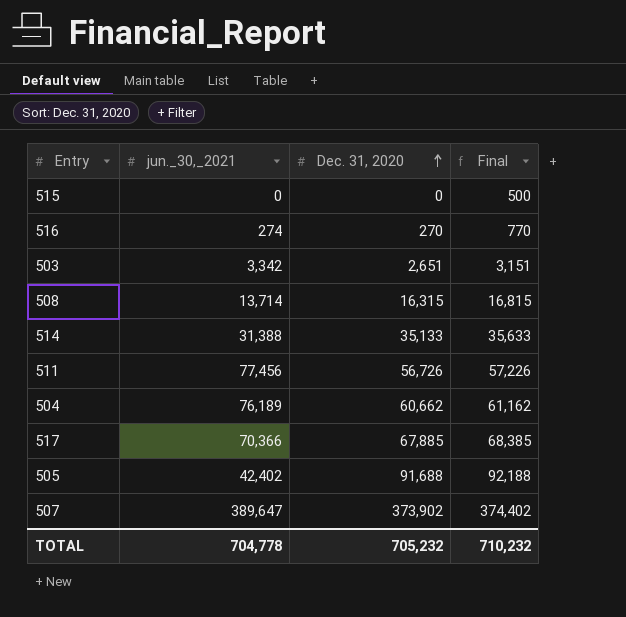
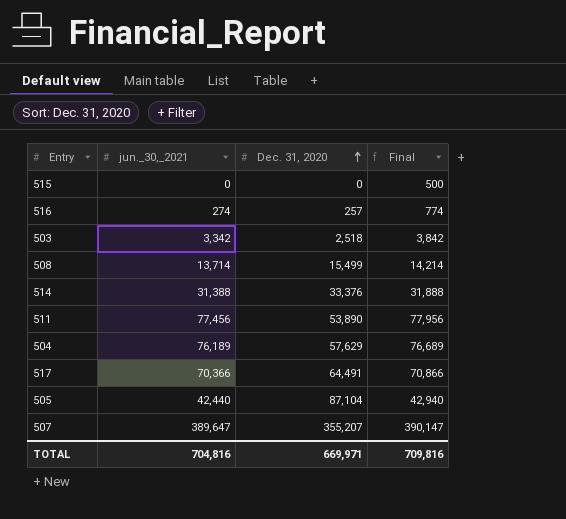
column Final | formula: [Dec. 31, 2020] + 500 -> [jun._30,_2021] + 500
516 | Dec. 31, 2020: 270 -> 257
503 | Dec. 31, 2020: 2,651 -> 2,518
508 | Dec. 31, 2020: 16,315 -> 15,499
514 | Dec. 31, 2020: 35,133 -> 33,376
511 | Dec. 31, 2020: 56,726 -> 53,890
504 | Dec. 31, 2020: 60,662 -> 57,629
517 | Dec. 31, 2020: 67,885 -> 64,491
505 | jun._30,_2021: 42,402 -> 42,440
505 | Dec. 31, 2020: 91,688 -> 87,104
507 | Dec. 31, 2020: 373,902 -> 355,207
TOTAL | jun._30,_2021: 704,778 -> 704,816
TOTAL | Dec. 31, 2020: 705,232 -> 669,971
TOTAL | Final: 710,232 -> 709,816

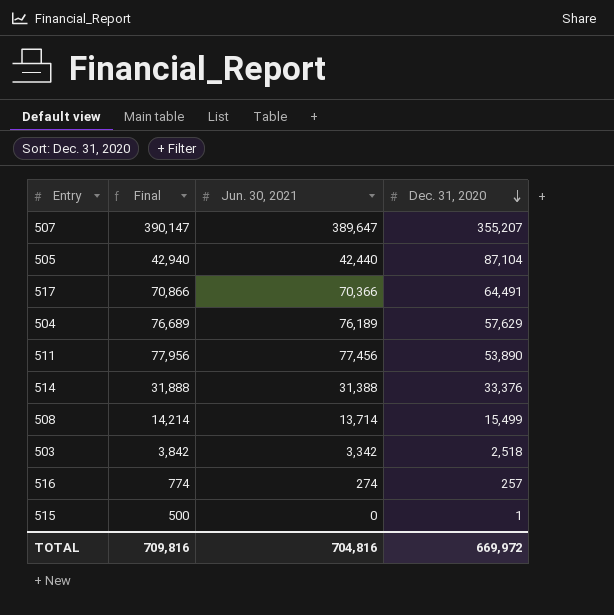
row order: Dec. 31, 2020 ascending -> Dec. 31, 2020 descending
column Final | position: 4 -> 2
column name: jun._30,_2021 -> Jun. 30, 2021
515 | Dec. 31, 2020: 0 -> 1
TOTAL | Dec. 31, 2020: 669,971 -> 669,972

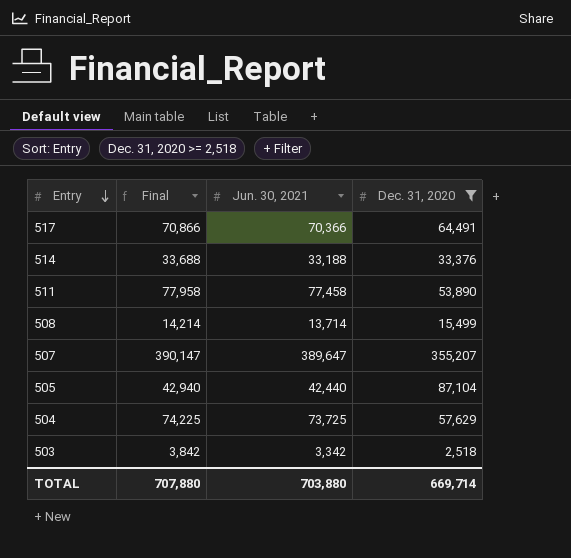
filter: none -> Dec. 31, 2020 >= 2,518
row order: Dec. 31, 2020 descending -> Entry descending
514 | Final: 31,888 -> 33,688
514 | Jun. 30, 2021: 31,388 -> 33,188
511 | Final: 77,956 -> 77,958
511 | Jun. 30, 2021: 77,456 -> 77,458
504 | Final: 76,689 -> 74,225
504 | Jun. 30, 2021: 76,189 -> 73,725
TOTAL | Final: 709,816 -> 707,880
TOTAL | Jun. 30, 2021: 704,816 -> 703,880
TOTAL | Dec. 31, 2020: 669,972 -> 669,714

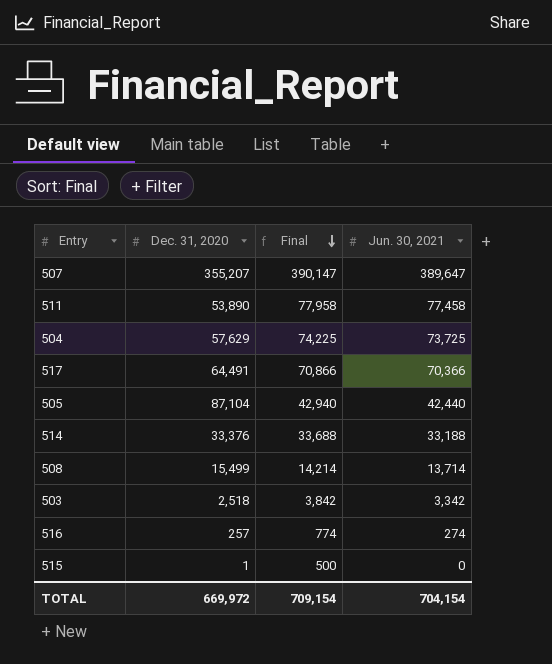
filter: Dec. 31, 2020 >= 2,518 -> none
row order: Entry descending -> Final descending
column Dec. 31, 2020 | position: 4 -> 2
TOTAL | Dec. 31, 2020: 669,714 -> 669,972
TOTAL | Final: 707,880 -> 709,154
TOTAL | Jun. 30, 2021: 703,880 -> 704,154

